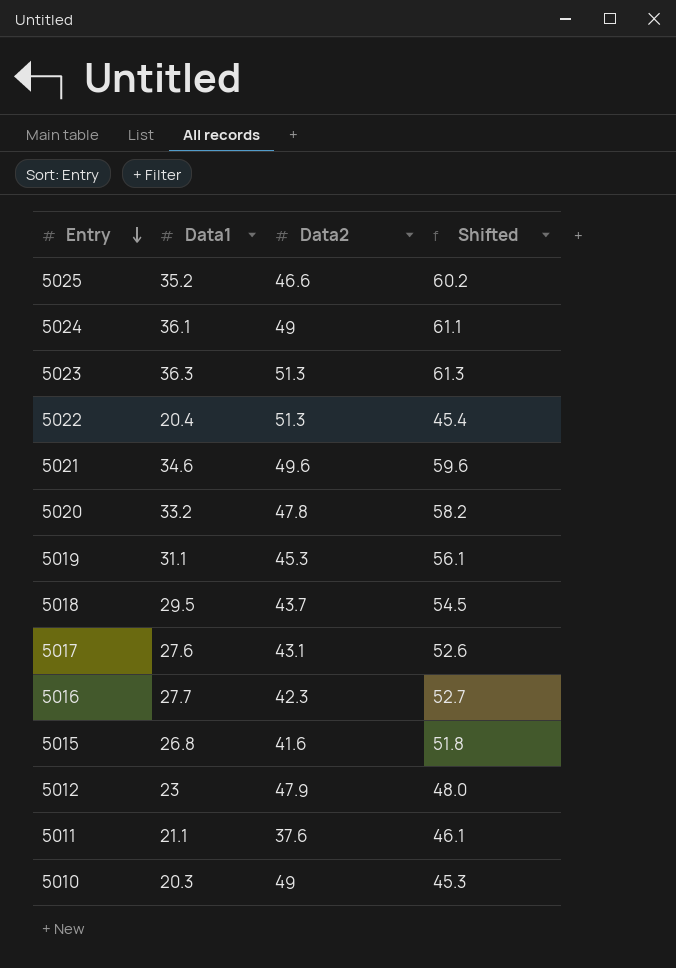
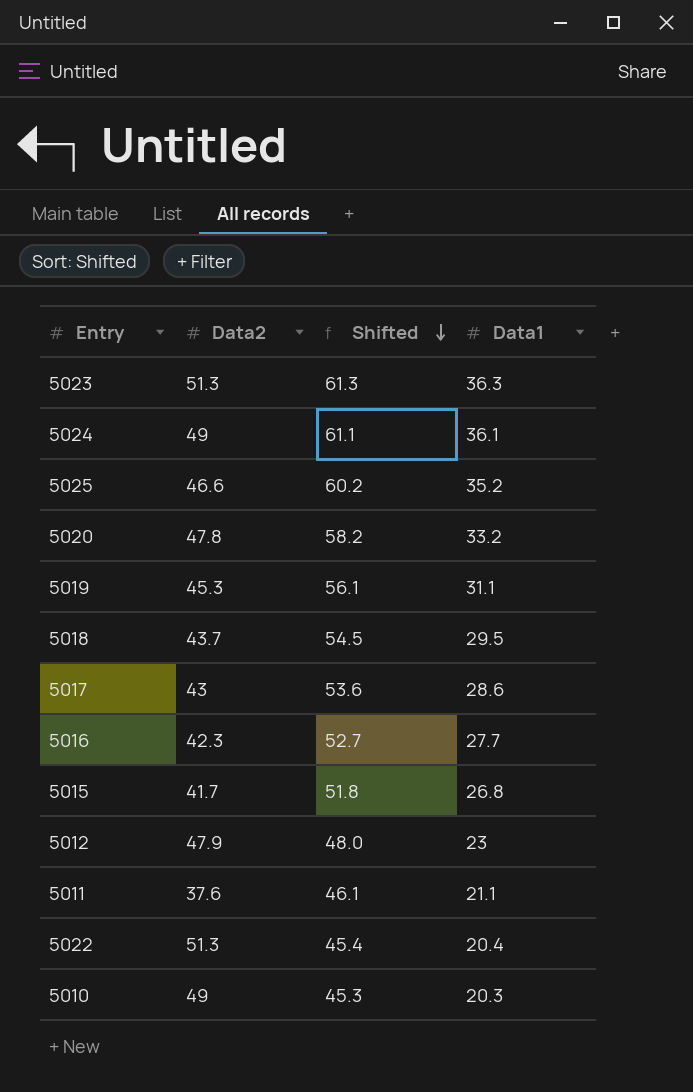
row order: Entry descending -> Shifted descending
column Data1 | position: 2 -> 4
row 5021: 34.6 | 49.6 | 59.6 -> none
5017 | Data2: 43.1 -> 43
5017 | Shifted: 52.6 -> 53.6
5017 | Data1: 27.6 -> 28.6
5015 | Data2: 41.6 -> 41.7

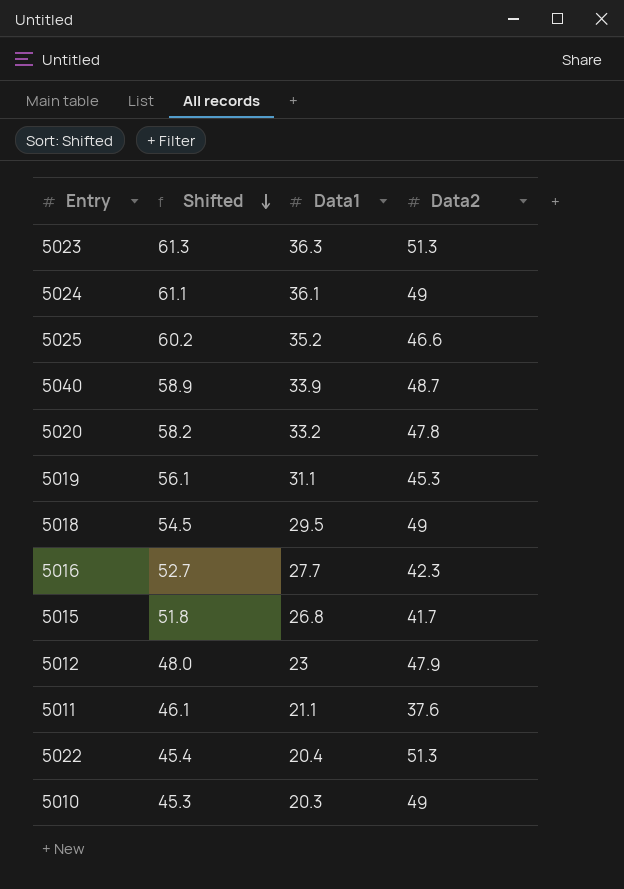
column Data2 | position: 2 -> 4
row 5017: 43 | 53.6 | 28.6 -> none
row 5040: none -> 58.9 | 33.9 | 48.7
5018 | Data2: 43.7 -> 49

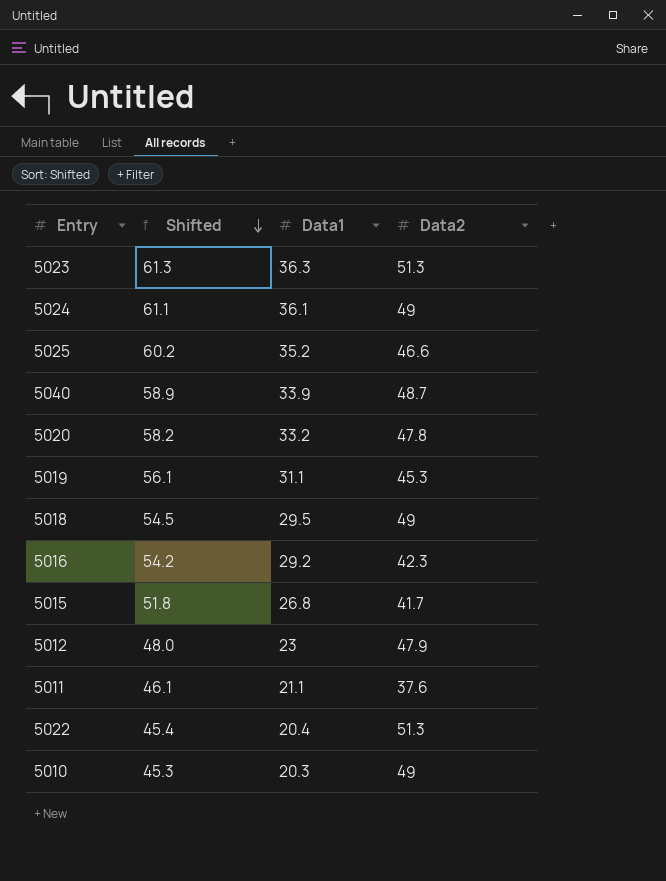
5016 | Shifted: 52.7 -> 54.2
5016 | Data1: 27.7 -> 29.2

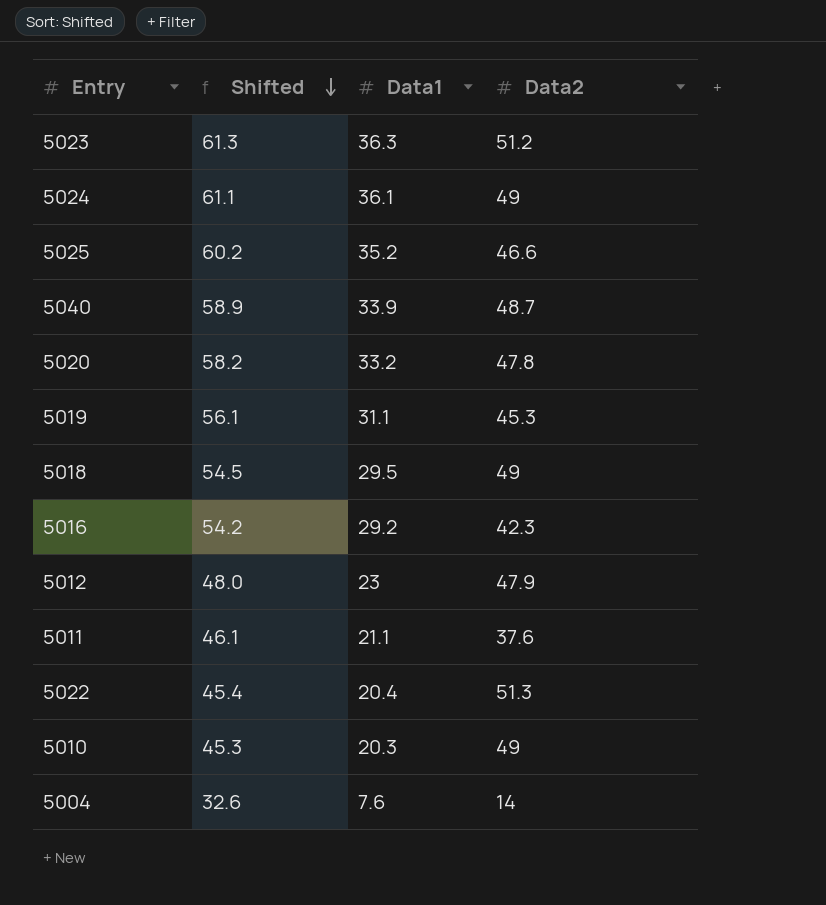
row 5015: 51.8 | 26.8 | 41.7 -> none
5023 | Data2: 51.3 -> 51.2
row 5004: none -> 32.6 | 7.6 | 14

